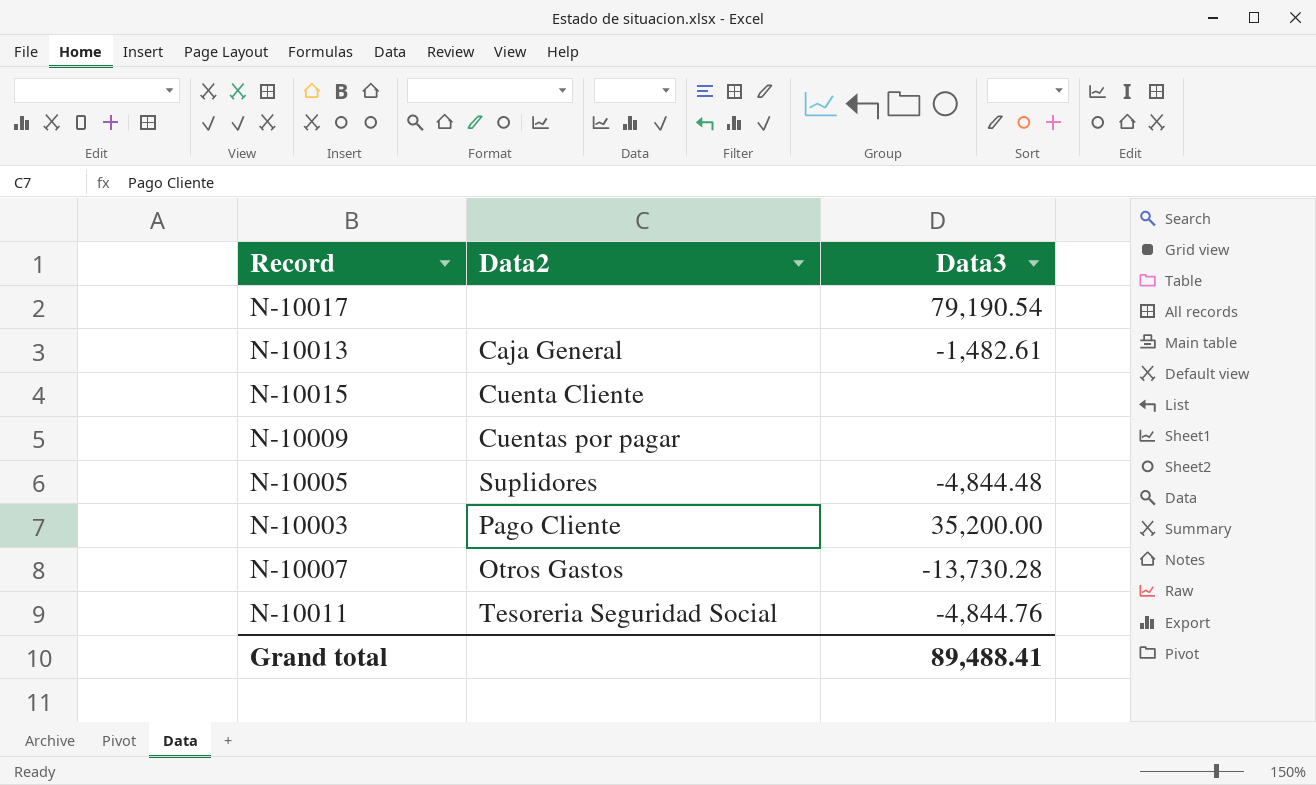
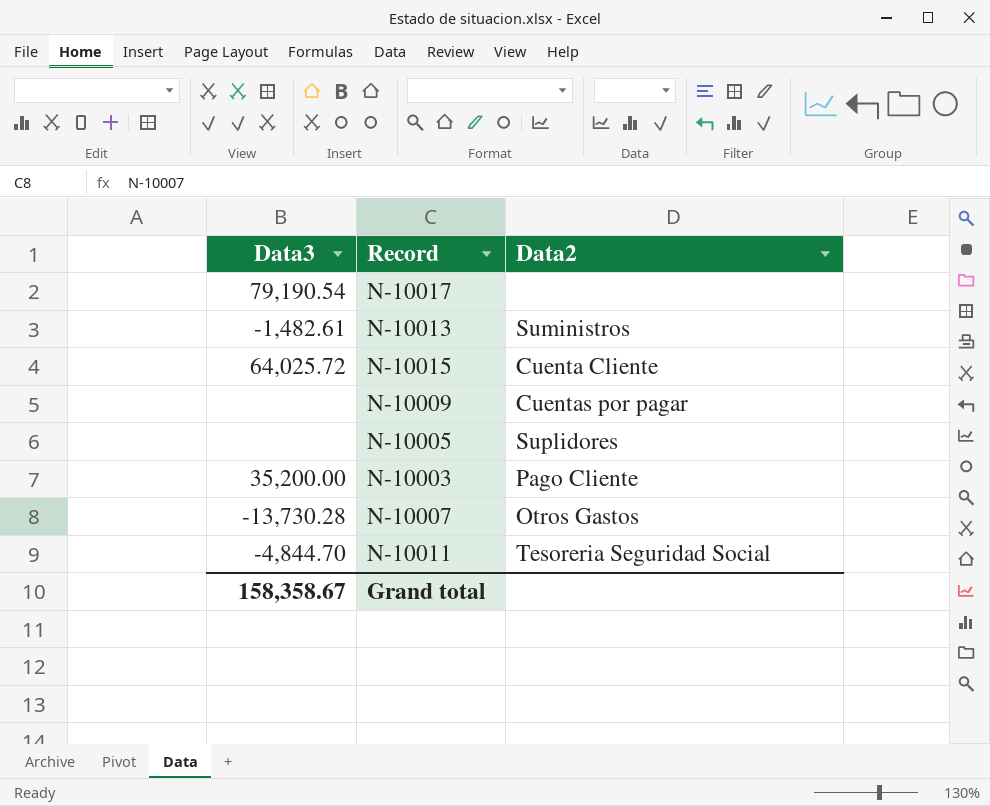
column Data3 | position: 3 -> 1
N-10013 | Data2: Caja General -> Suministros
N-10015 | Data3: none -> 64,025.72
N-10005 | Data3: -4,844.48 -> none
N-10011 | Data3: -4,844.76 -> -4,844.70
Grand total | Data3: 89,488.41 -> 158,358.67

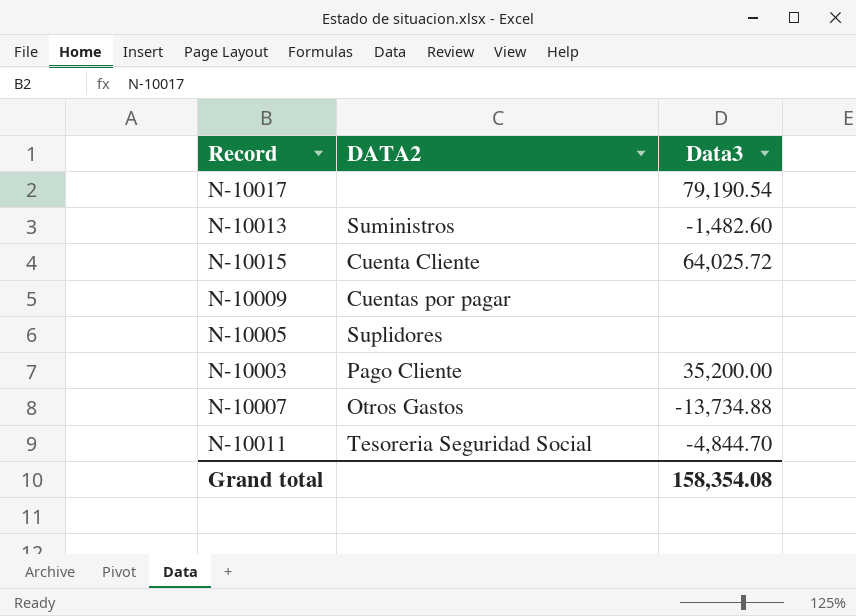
column name: Data2 -> DATA2
column Data3 | position: 1 -> 3
N-10013 | Data3: -1,482.61 -> -1,482.60
N-10007 | Data3: -13,730.28 -> -13,734.88
Grand total | Data3: 158,358.67 -> 158,354.08

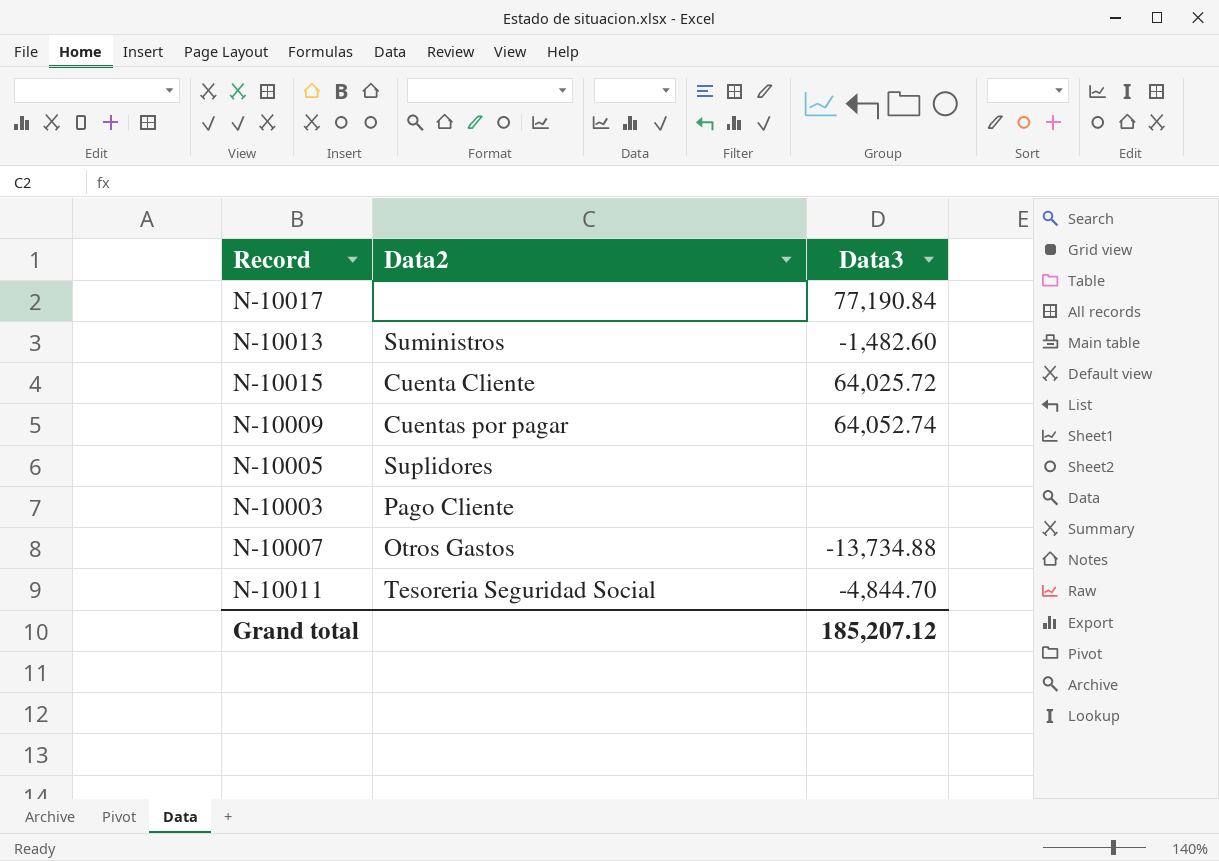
column name: DATA2 -> Data2
N-10017 | Data3: 79,190.54 -> 77,190.84
N-10009 | Data3: none -> 64,052.74
N-10003 | Data3: 35,200.00 -> none
Grand total | Data3: 158,354.08 -> 185,207.12

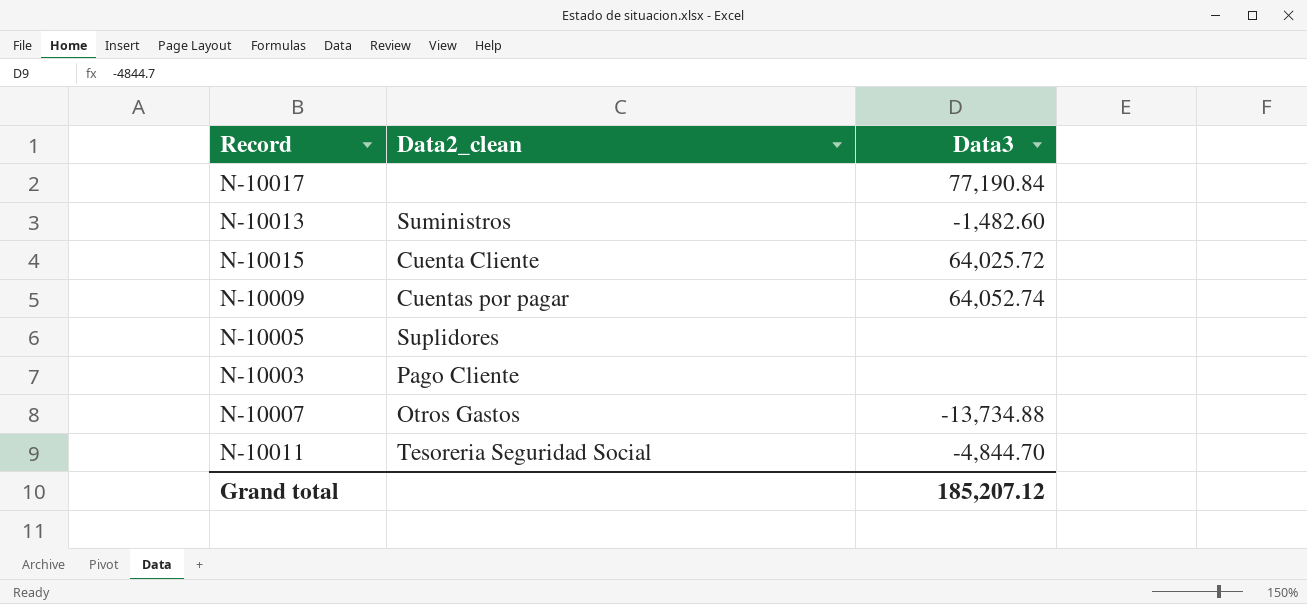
column name: Data2 -> Data2_clean

